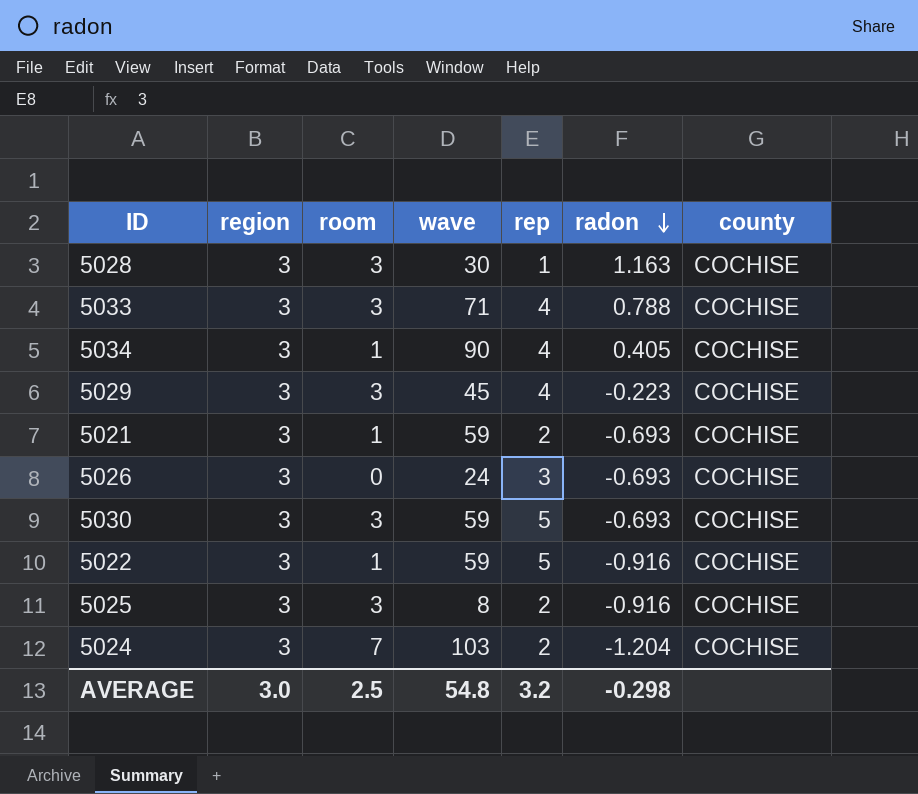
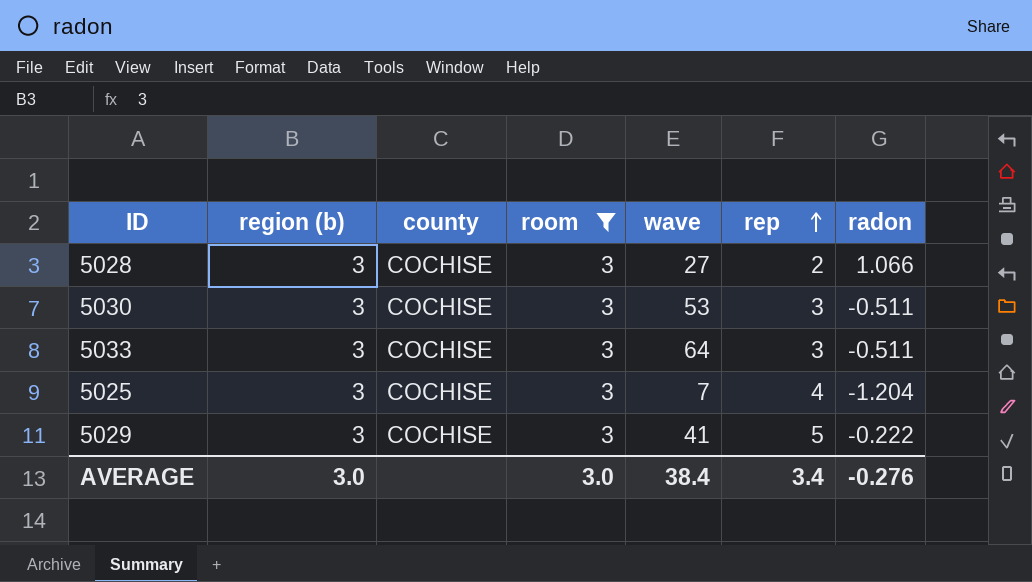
filter: none -> room = 3
row order: radon descending -> rep ascending
column name: region -> region (b)
column county | position: 7 -> 3
5028 | wave: 30 -> 27
5028 | rep: 1 -> 2
5028 | radon: 1.163 -> 1.066
5030 | wave: 59 -> 53
5030 | rep: 5 -> 3
5030 | radon: -0.693 -> -0.511
5033 | wave: 71 -> 64
5033 | rep: 4 -> 3
5033 | radon: 0.788 -> -0.511
5025 | wave: 8 -> 7
5025 | rep: 2 -> 4
5025 | radon: -0.916 -> -1.204
5029 | wave: 45 -> 41
5029 | rep: 4 -> 5
5029 | radon: -0.223 -> -0.222
AVERAGE | room: 2.5 -> 3.0
AVERAGE | wave: 54.8 -> 38.4
AVERAGE | rep: 3.2 -> 3.4
AVERAGE | radon: -0.298 -> -0.276

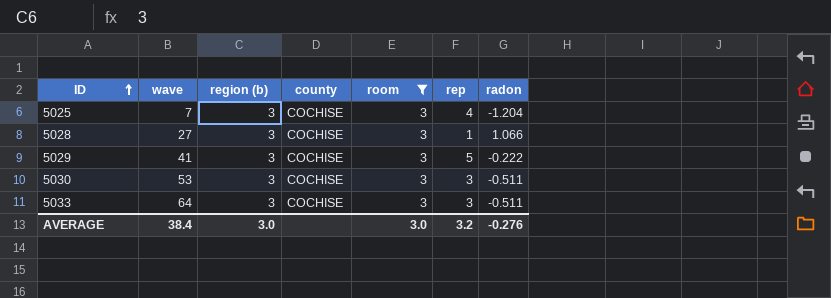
row order: rep ascending -> ID ascending
column wave | position: 5 -> 2
5028 | rep: 2 -> 1
AVERAGE | rep: 3.4 -> 3.2

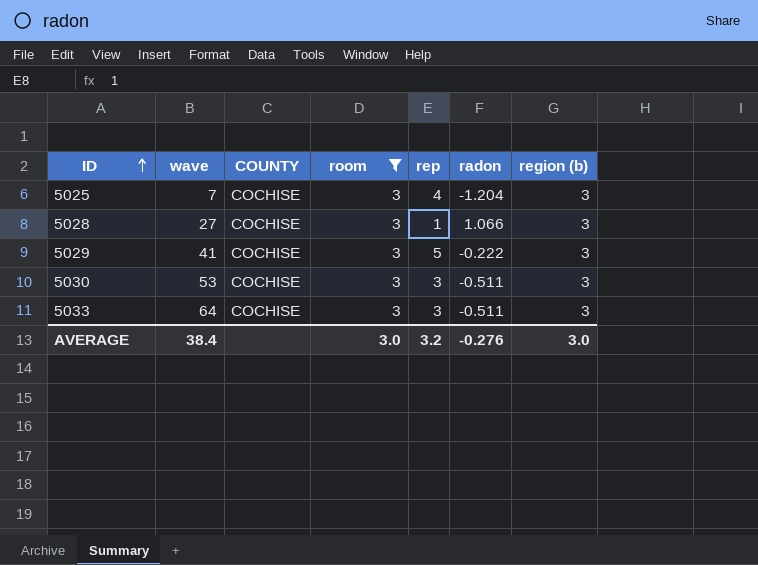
column name: county -> COUNTY
column region (b) | position: 3 -> 7

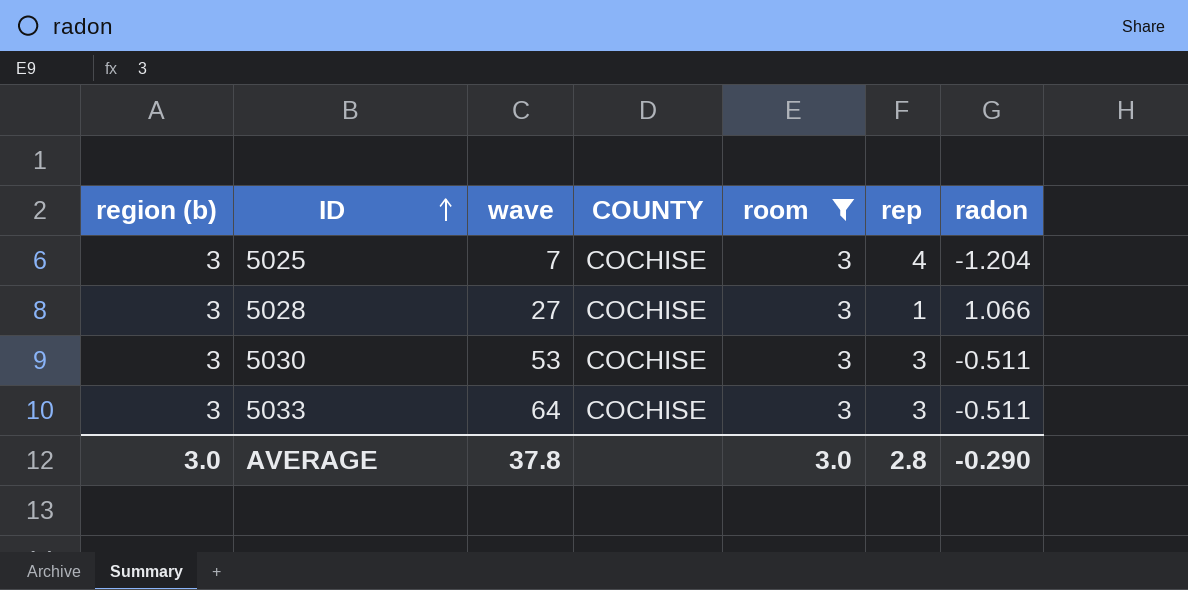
column region (b) | position: 7 -> 1
row 5029: 41 | COCHISE | 3 | 5 | -0.222 | 3 -> none
AVERAGE | wave: 38.4 -> 37.8
AVERAGE | rep: 3.2 -> 2.8
AVERAGE | radon: -0.276 -> -0.290

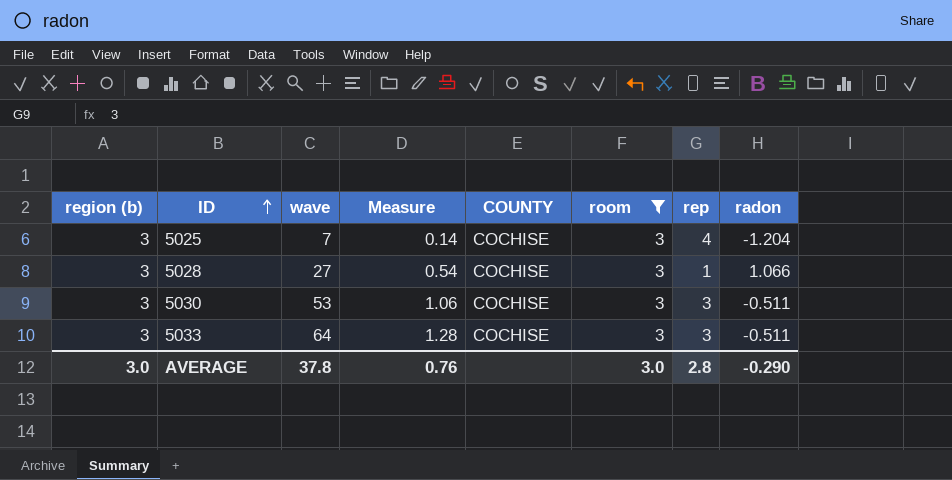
column Measure | formula: none -> [wave] * 0.02

